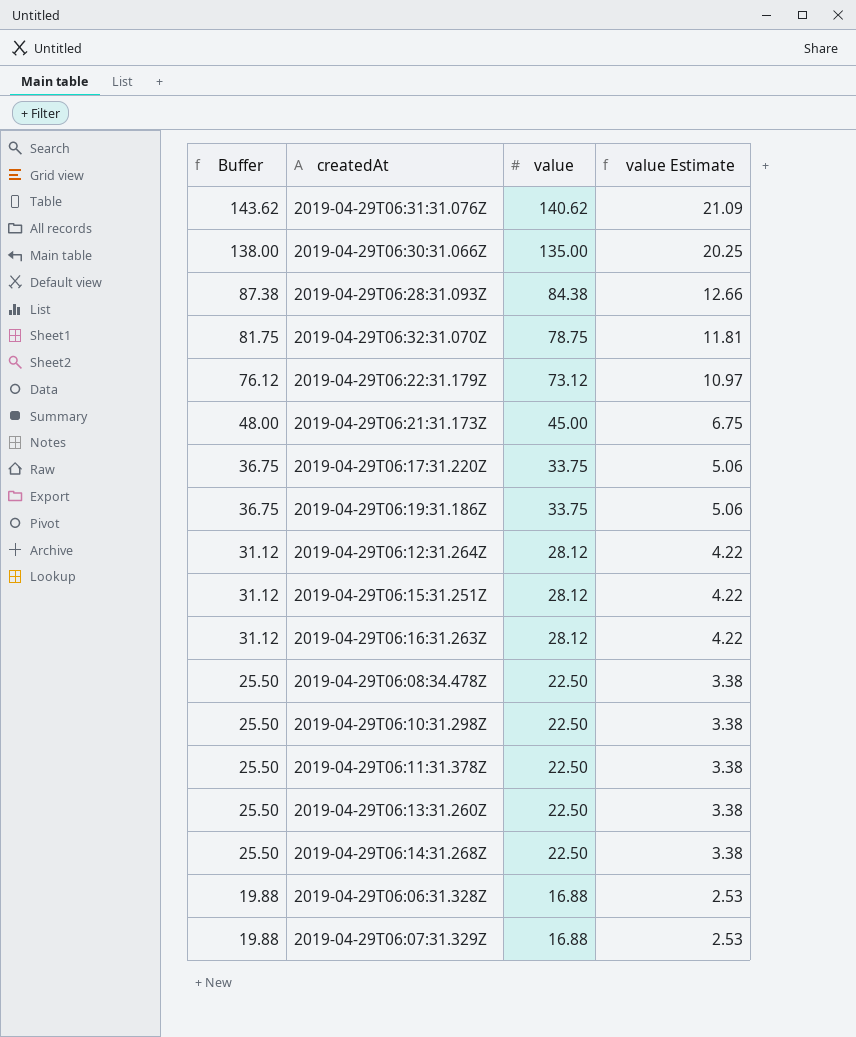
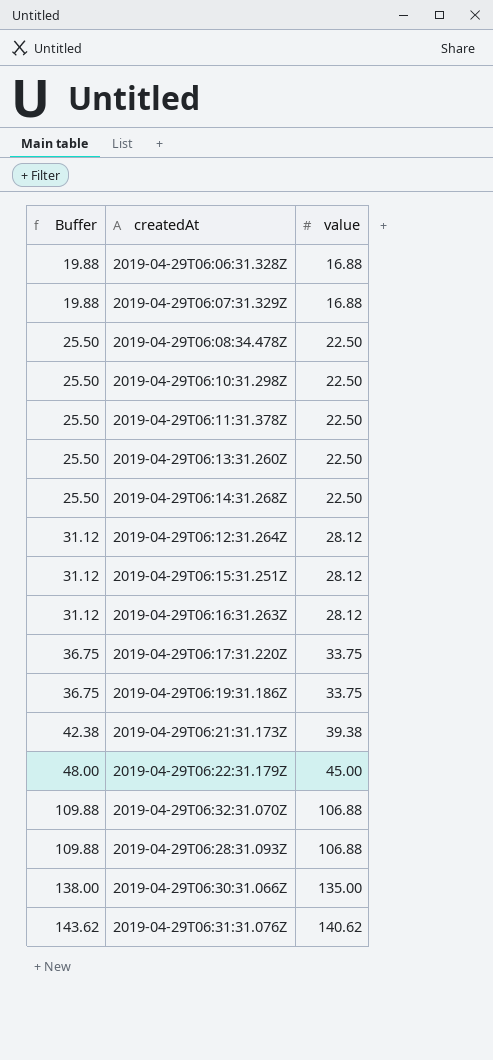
row order: Buffer descending -> Buffer ascending
column value Estimate | formula: [value] * 0.15 -> none
2019-04-29T06:21:31.173Z | Buffer: 48.00 -> 42.38
2019-04-29T06:21:31.173Z | value: 45.00 -> 39.38
2019-04-29T06:22:31.179Z | Buffer: 76.12 -> 48.00
2019-04-29T06:22:31.179Z | value: 73.12 -> 45.00
2019-04-29T06:32:31.070Z | Buffer: 81.75 -> 109.88
2019-04-29T06:32:31.070Z | value: 78.75 -> 106.88
2019-04-29T06:28:31.093Z | Buffer: 87.38 -> 109.88
2019-04-29T06:28:31.093Z | value: 84.38 -> 106.88

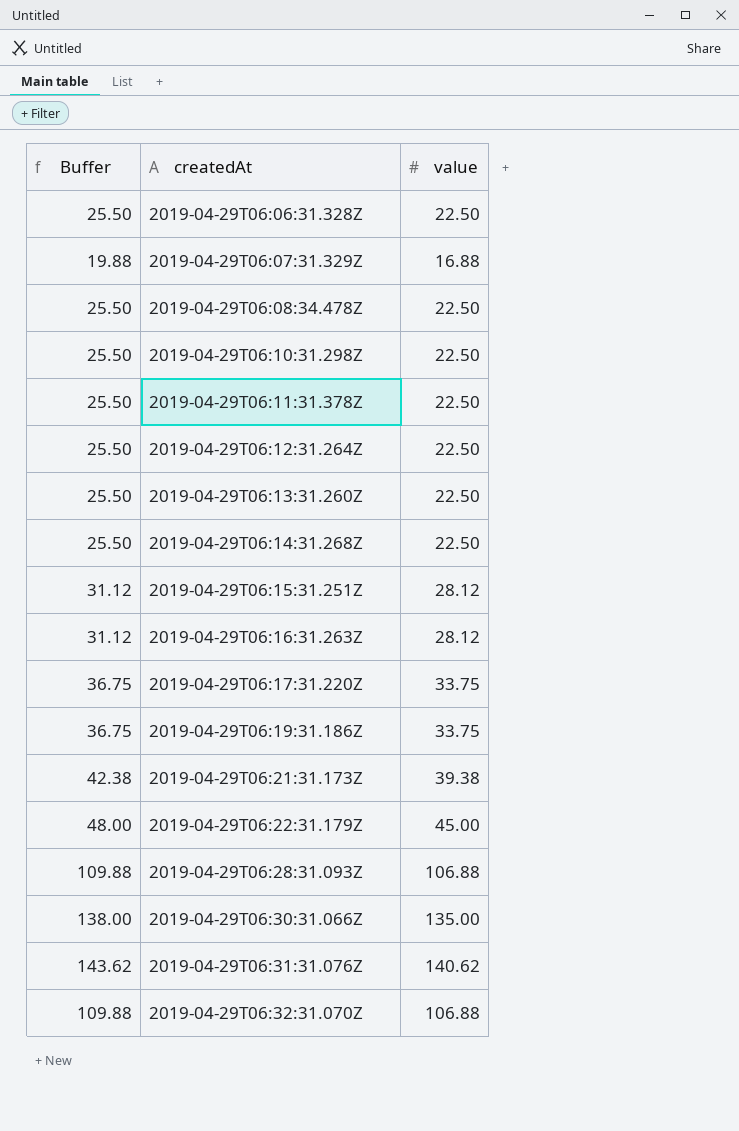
row order: Buffer ascending -> createdAt ascending
2019-04-29T06:06:31.328Z | Buffer: 19.88 -> 25.50
2019-04-29T06:06:31.328Z | value: 16.88 -> 22.50
2019-04-29T06:12:31.264Z | Buffer: 31.12 -> 25.50
2019-04-29T06:12:31.264Z | value: 28.12 -> 22.50

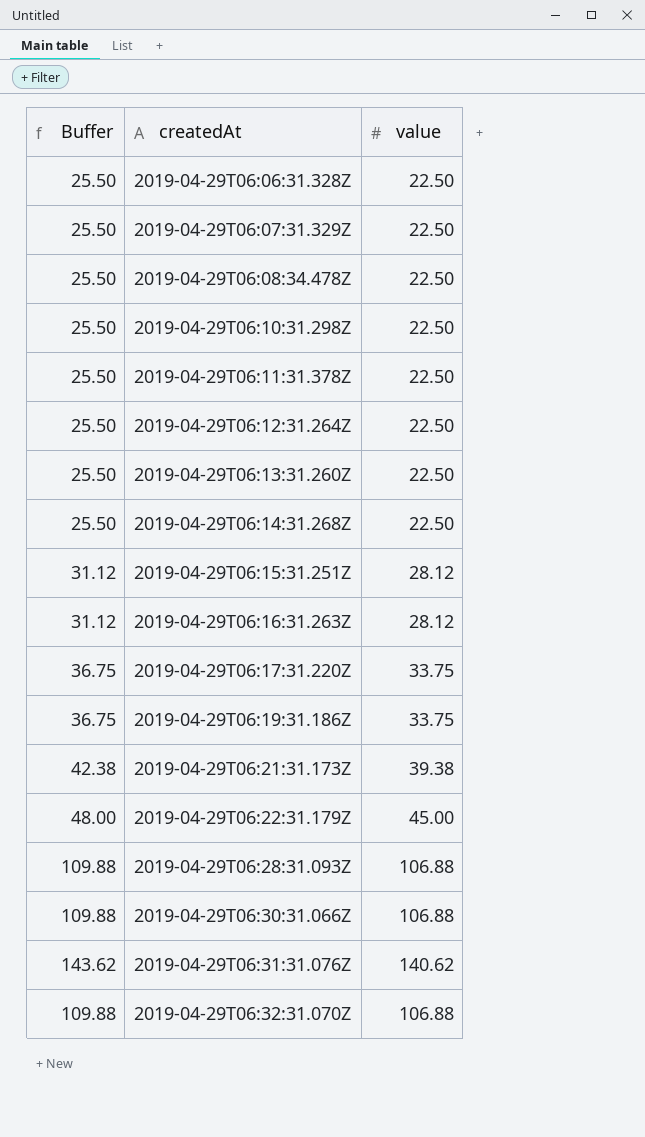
2019-04-29T06:07:31.329Z | Buffer: 19.88 -> 25.50
2019-04-29T06:07:31.329Z | value: 16.88 -> 22.50
2019-04-29T06:30:31.066Z | Buffer: 138.00 -> 109.88
2019-04-29T06:30:31.066Z | value: 135.00 -> 106.88

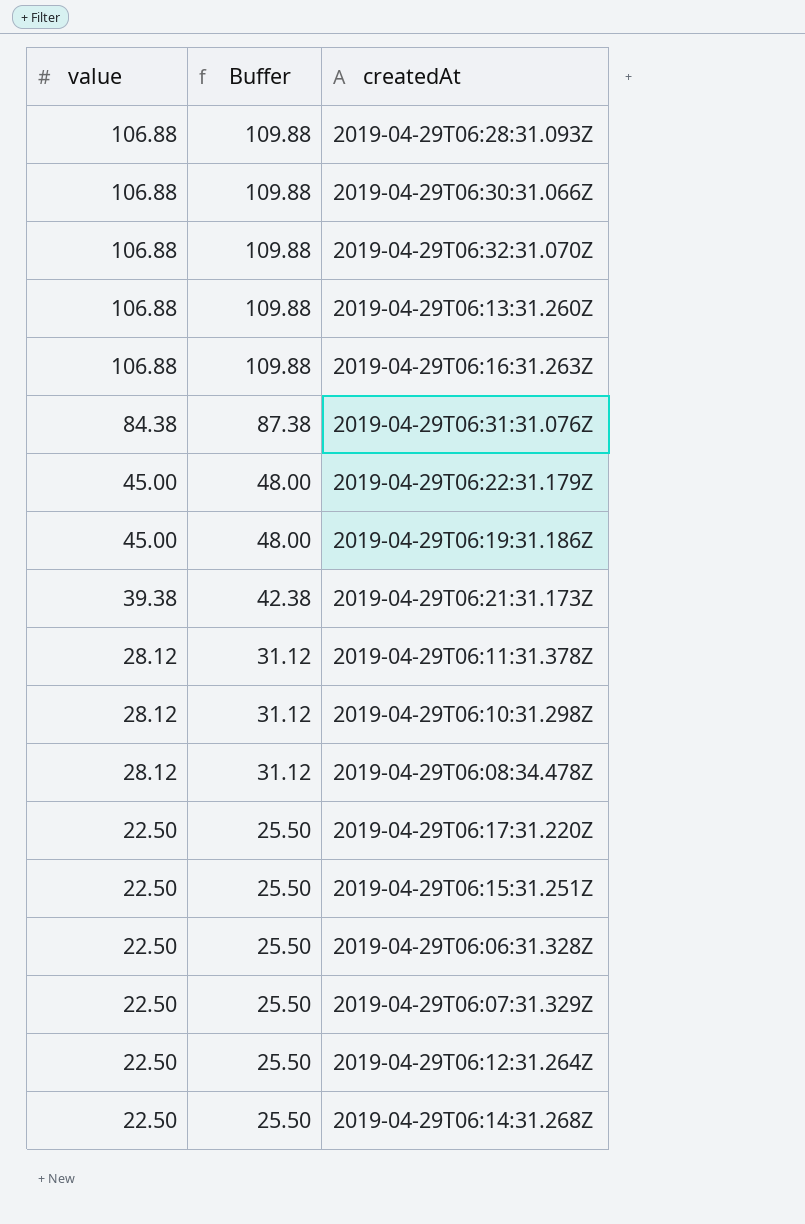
row order: createdAt ascending -> value descending
column value | position: 3 -> 1
2019-04-29T06:13:31.260Z | value: 22.50 -> 106.88
2019-04-29T06:13:31.260Z | Buffer: 25.50 -> 109.88
2019-04-29T06:16:31.263Z | value: 28.12 -> 106.88
2019-04-29T06:16:31.263Z | Buffer: 31.12 -> 109.88
2019-04-29T06:31:31.076Z | value: 140.62 -> 84.38
2019-04-29T06:31:31.076Z | Buffer: 143.62 -> 87.38
2019-04-29T06:19:31.186Z | value: 33.75 -> 45.00
2019-04-29T06:19:31.186Z | Buffer: 36.75 -> 48.00
2019-04-29T06:11:31.378Z | value: 22.50 -> 28.12
2019-04-29T06:11:31.378Z | Buffer: 25.50 -> 31.12
2019-04-29T06:10:31.298Z | value: 22.50 -> 28.12
2019-04-29T06:10:31.298Z | Buffer: 25.50 -> 31.12
2019-04-29T06:08:34.478Z | value: 22.50 -> 28.12
2019-04-29T06:08:34.478Z | Buffer: 25.50 -> 31.12
2019-04-29T06:17:31.220Z | value: 33.75 -> 22.50
2019-04-29T06:17:31.220Z | Buffer: 36.75 -> 25.50
2019-04-29T06:15:31.251Z | value: 28.12 -> 22.50
2019-04-29T06:15:31.251Z | Buffer: 31.12 -> 25.50

